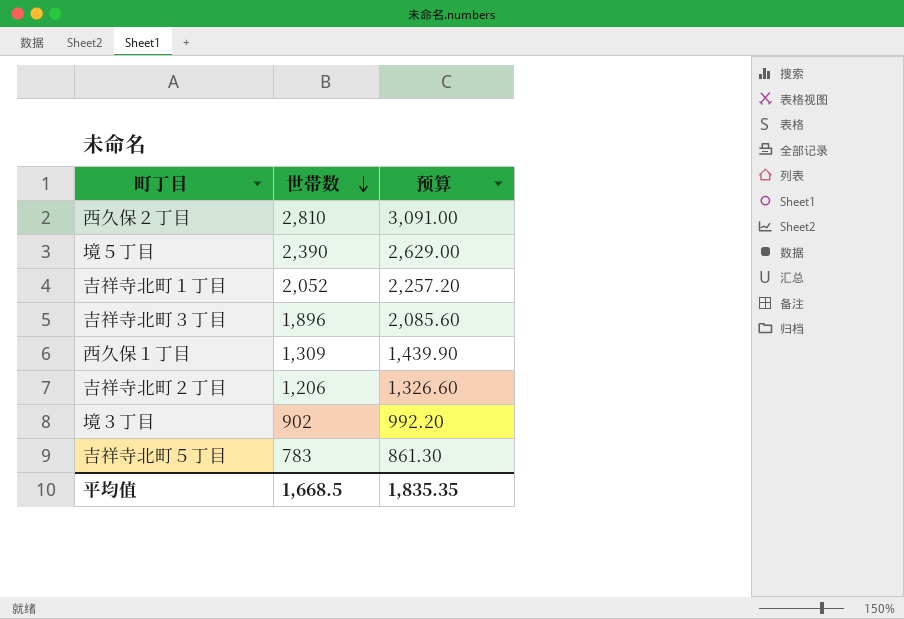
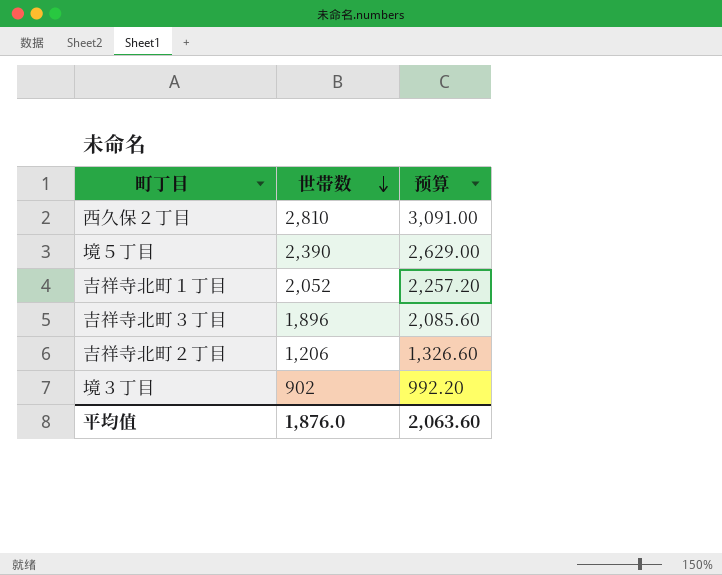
row 西久保１丁目: 1,309 | 1,439.90 -> none
row 吉祥寺北町５丁目: 783 | 861.30 -> none
平均值 | 世帯数: 1,668.5 -> 1,876.0
平均值 | 预算: 1,835.35 -> 2,063.60

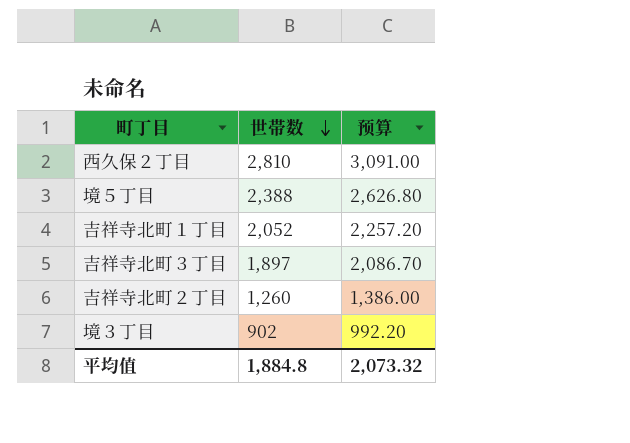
境５丁目 | 世帯数: 2,390 -> 2,388
境５丁目 | 预算: 2,629.00 -> 2,626.80
吉祥寺北町３丁目 | 世帯数: 1,896 -> 1,897
吉祥寺北町３丁目 | 预算: 2,085.60 -> 2,086.70
吉祥寺北町２丁目 | 世帯数: 1,206 -> 1,260
吉祥寺北町２丁目 | 预算: 1,326.60 -> 1,386.00
平均值 | 世帯数: 1,876.0 -> 1,884.8
平均值 | 预算: 2,063.60 -> 2,073.32

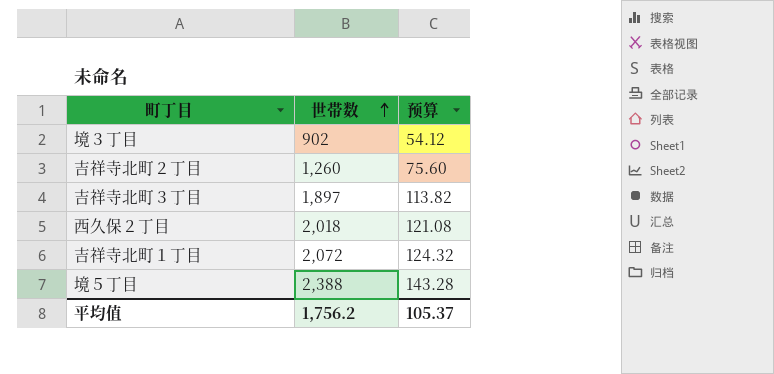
row order: 世帯数 descending -> 世帯数 ascending
column 预算 | formula: [世帯数] * 1.1 -> [世帯数] * 0.06
西久保２丁目 | 世帯数: 2,810 -> 2,018
吉祥寺北町１丁目 | 世帯数: 2,052 -> 2,072
平均值 | 世帯数: 1,884.8 -> 1,756.2
平均值 | 预算: 2,073.32 -> 105.37

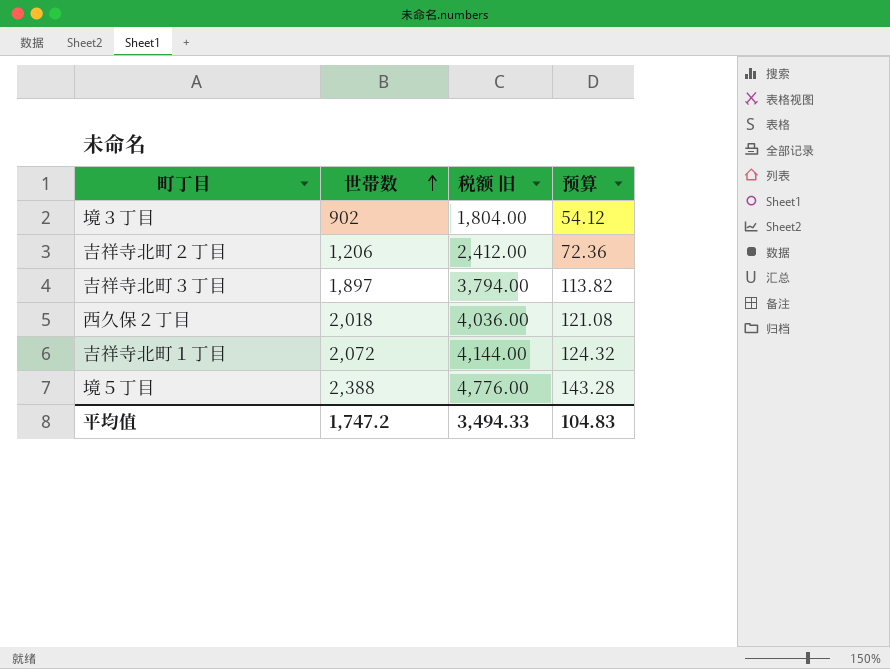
column 税额 旧 | formula: none -> [世帯数] * 2
吉祥寺北町２丁目 | 世帯数: 1,260 -> 1,206
吉祥寺北町２丁目 | 预算: 75.60 -> 72.36
平均值 | 世帯数: 1,756.2 -> 1,747.2
平均值 | 预算: 105.37 -> 104.83

